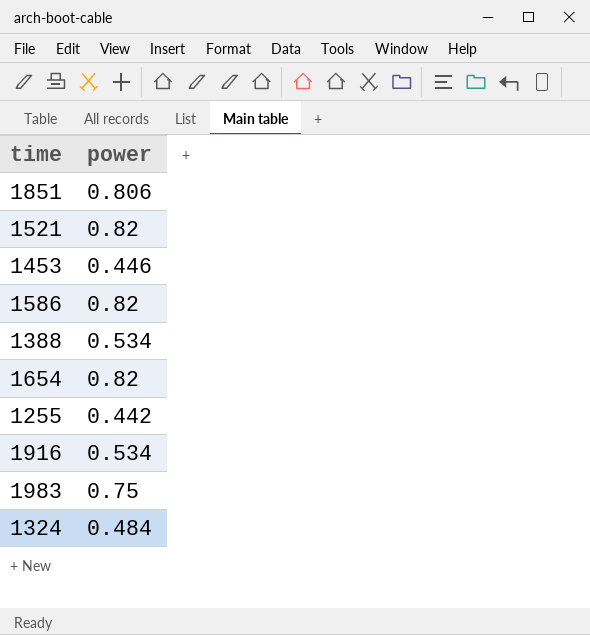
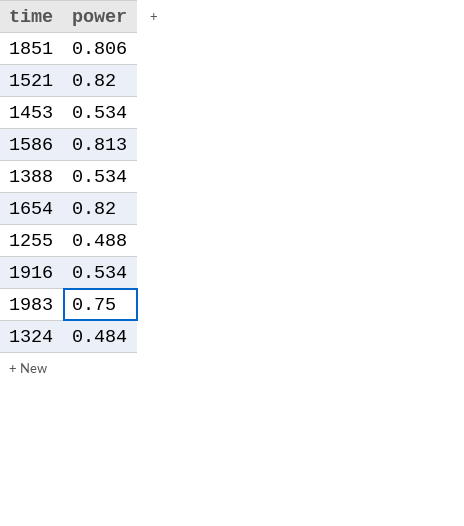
1453 | power: 0.446 -> 0.534
1586 | power: 0.82 -> 0.813
1255 | power: 0.442 -> 0.488

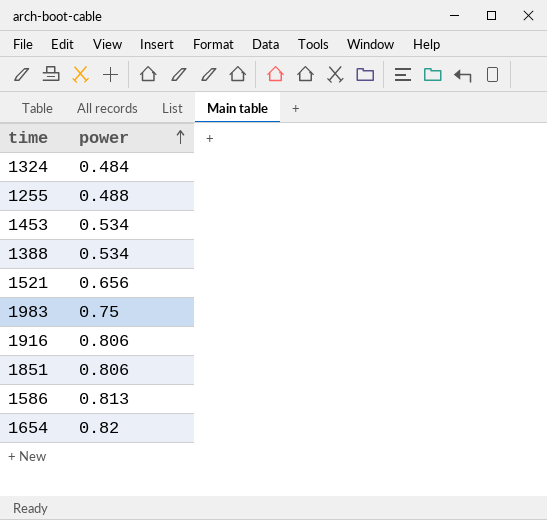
row order: none -> power ascending
1521 | power: 0.82 -> 0.656
1916 | power: 0.534 -> 0.806

